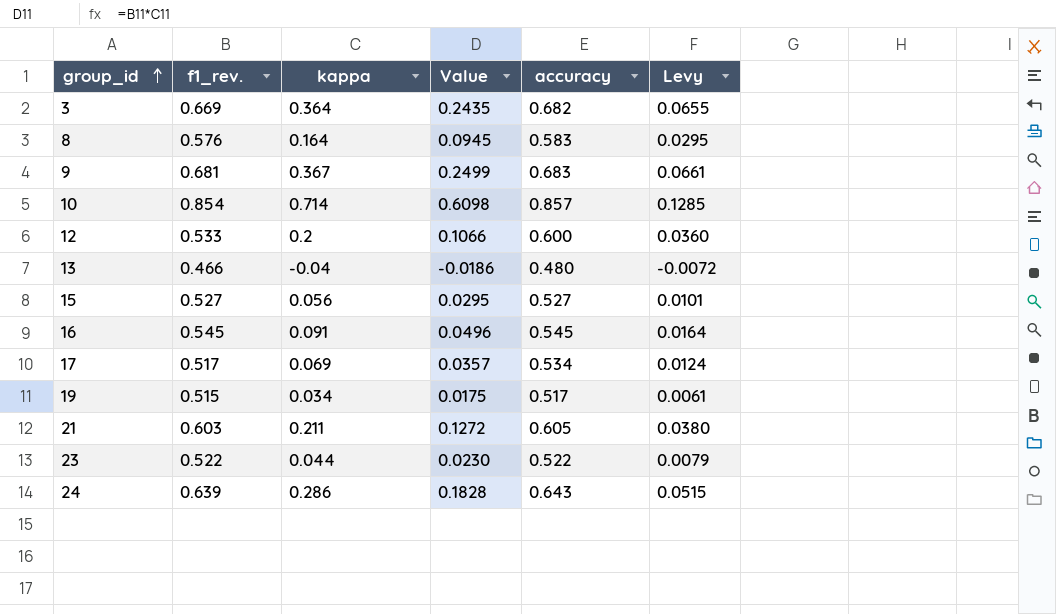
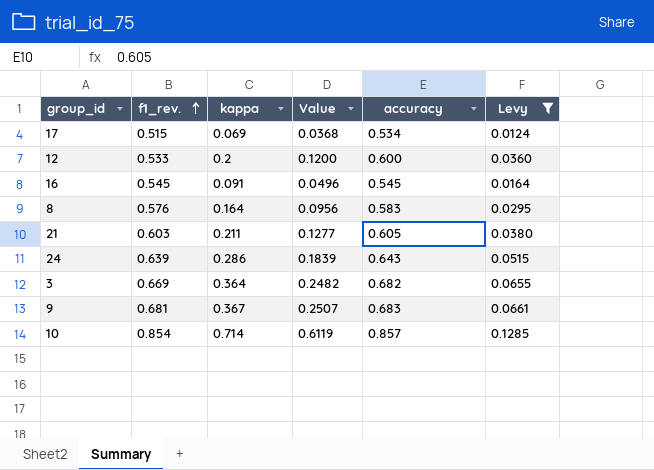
filter: none -> Levy >= 0.0124
row order: group_id ascending -> f1_rev. ascending
column Value | formula: [f1_rev.] * [kappa] -> [kappa] * [accuracy]
17 | f1_rev.: 0.517 -> 0.515

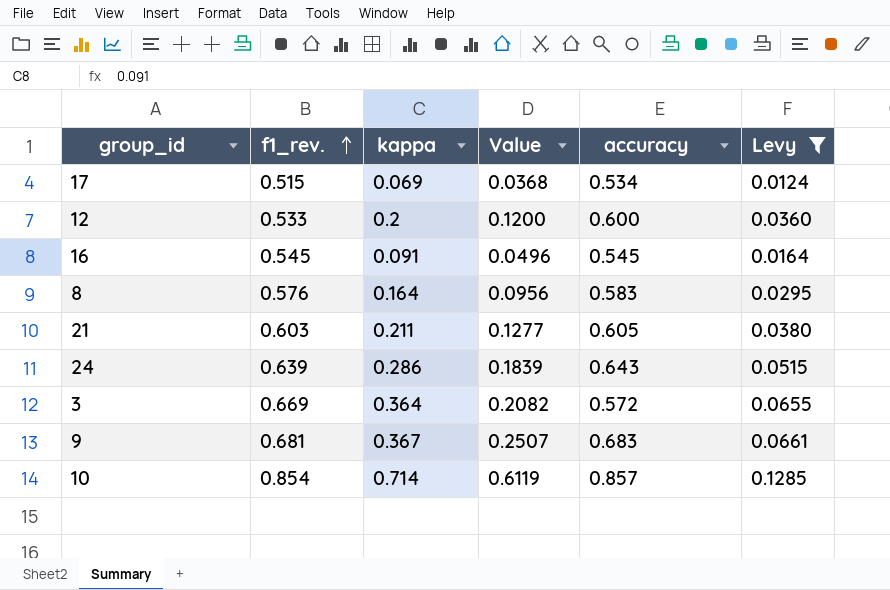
3 | Value: 0.2482 -> 0.2082
3 | accuracy: 0.682 -> 0.572

